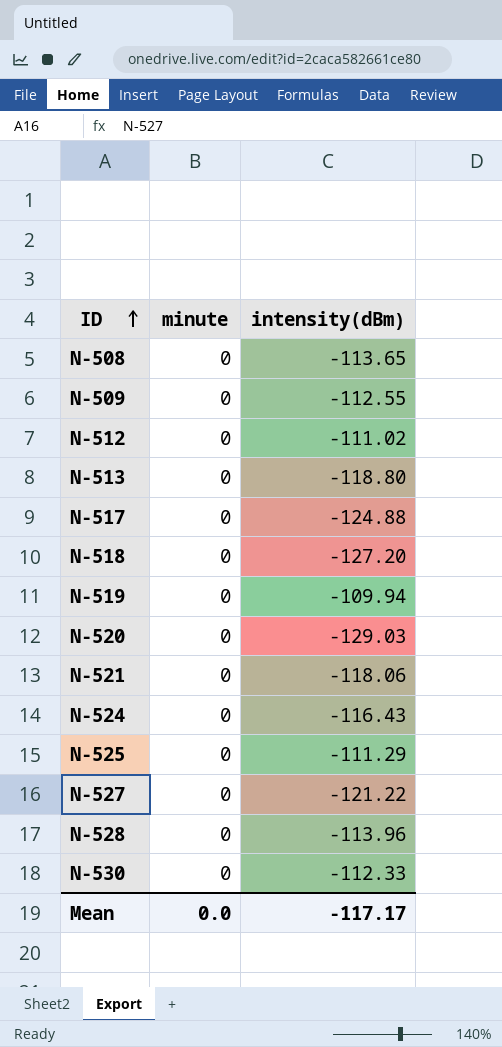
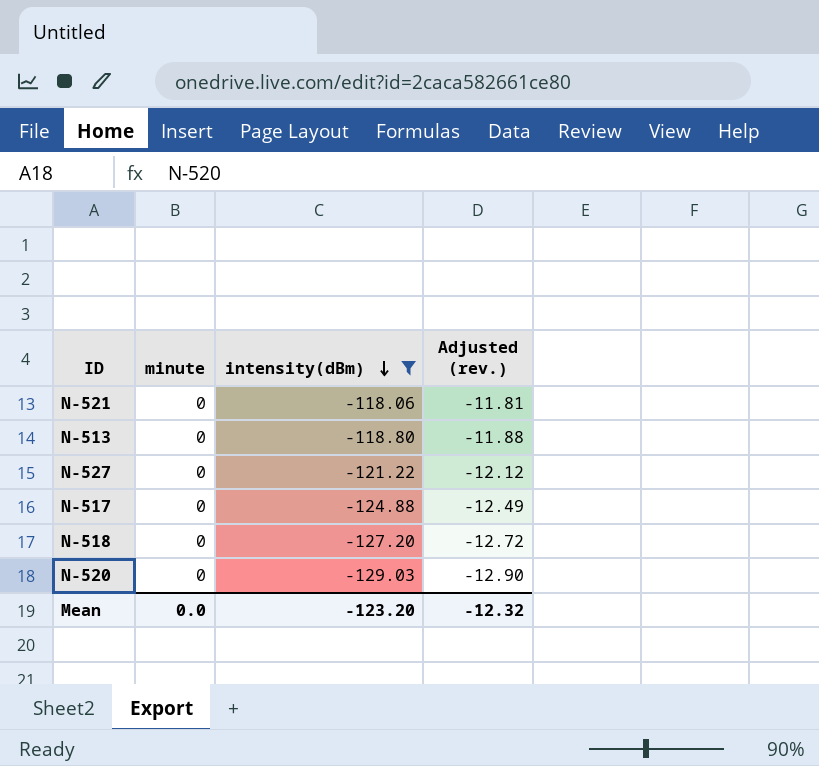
filter: none -> intensity(dBm) <= -118.06
row order: ID ascending -> intensity(dBm) descending
column Adjusted (rev.) | formula: none -> [intensity(dBm)] * 0.1
Mean | intensity(dBm): -117.17 -> -123.20

